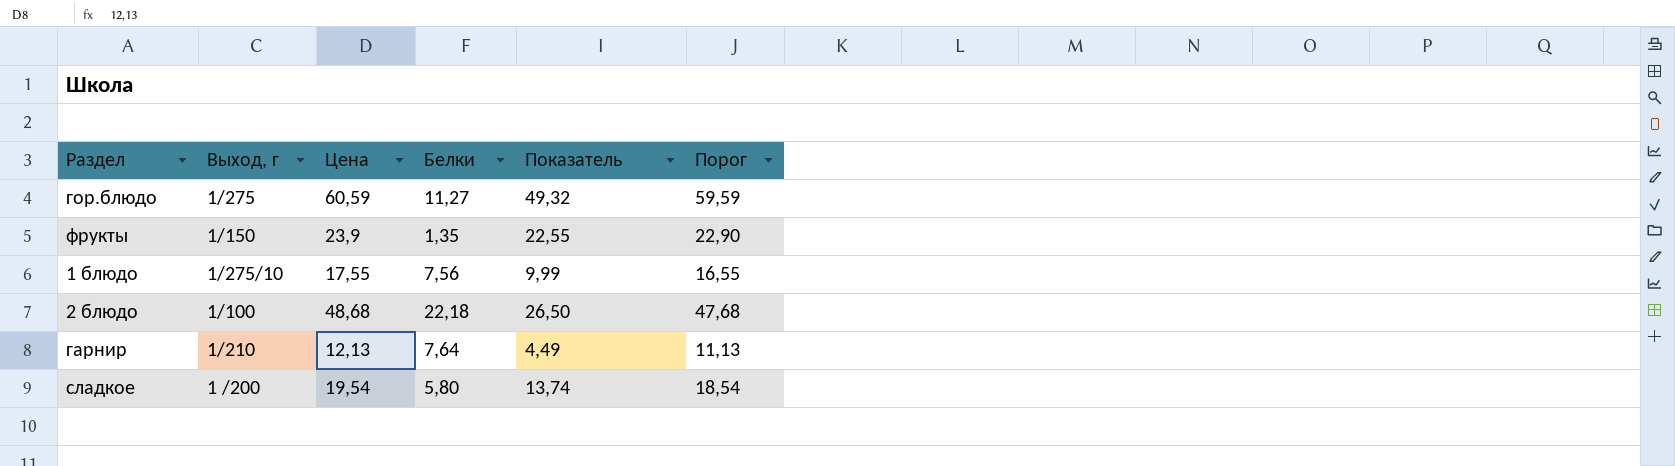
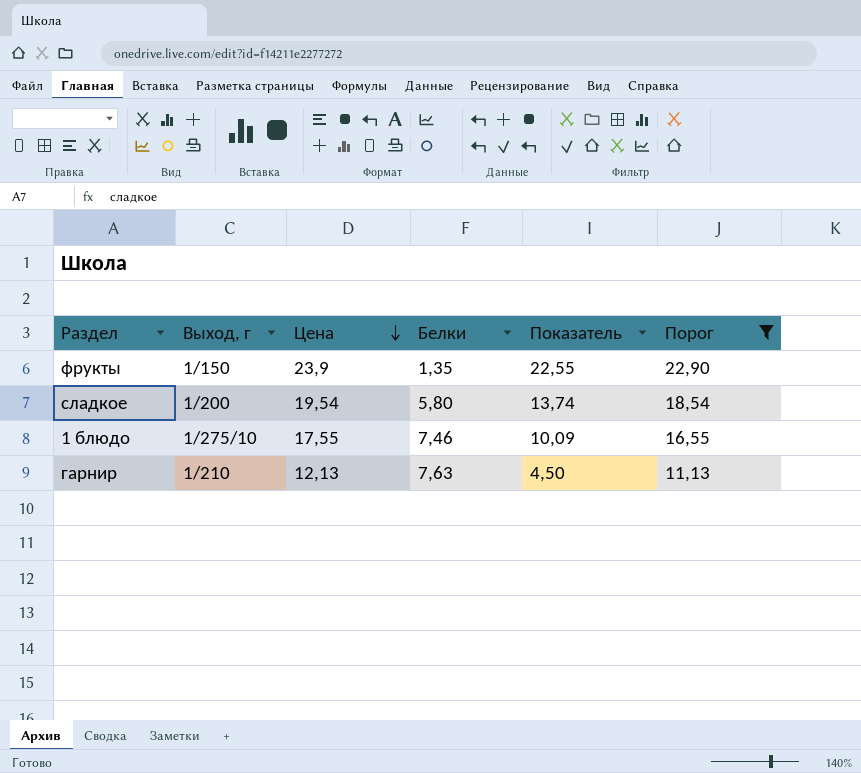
filter: none -> Порог <= 22,90
row order: none -> Цена descending
сладкое | Выход, г: 1 /200 -> 1/200
1 блюдо | Белки: 7,56 -> 7,46
1 блюдо | Показатель: 9,99 -> 10,09
гарнир | Белки: 7,64 -> 7,63
гарнир | Показатель: 4,49 -> 4,50

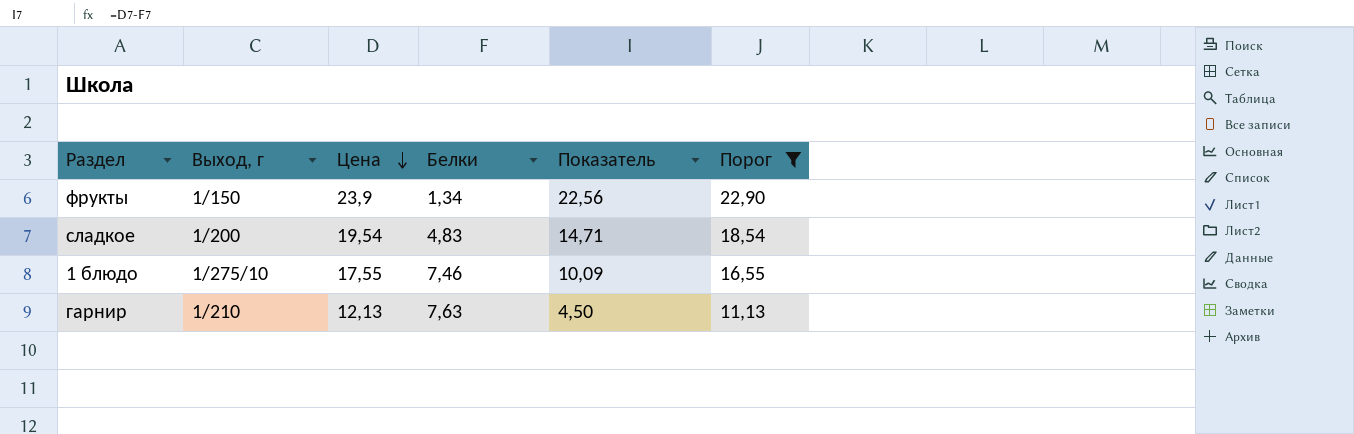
фрукты | Белки: 1,35 -> 1,34
фрукты | Показатель: 22,55 -> 22,56
сладкое | Белки: 5,80 -> 4,83
сладкое | Показатель: 13,74 -> 14,71

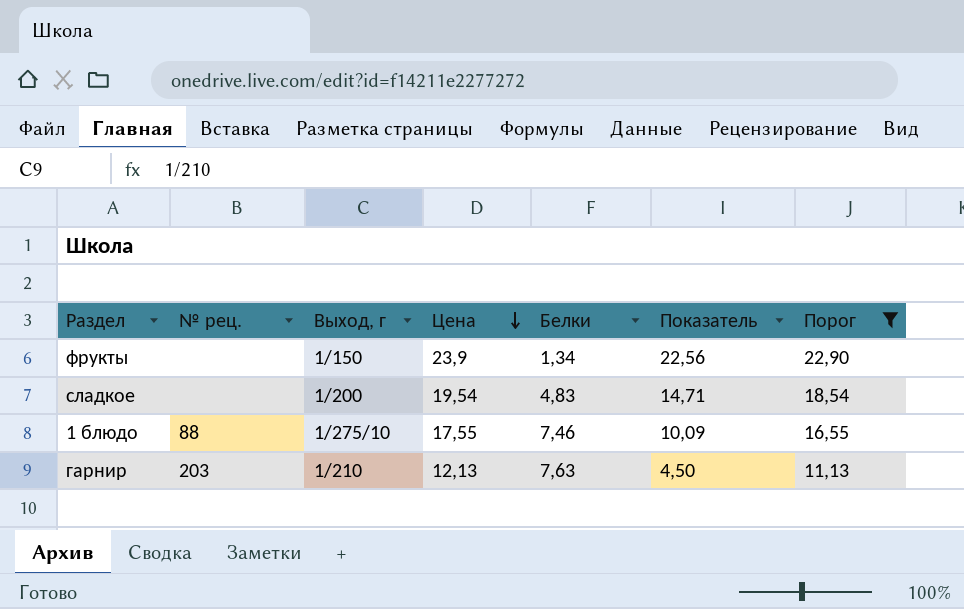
column № рец. | position: none -> 2

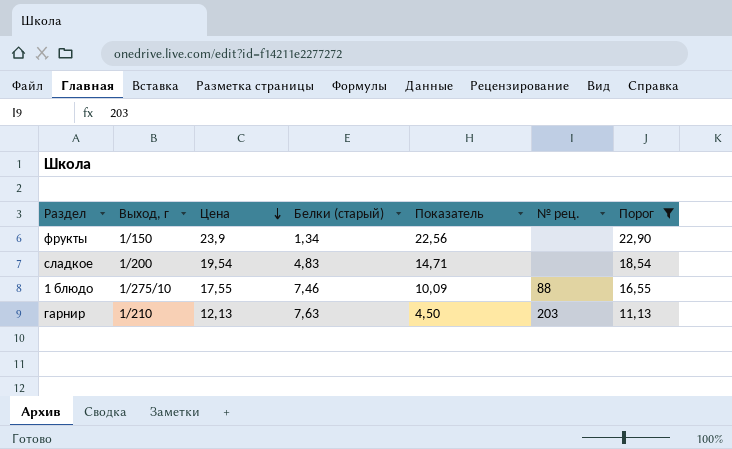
column name: Белки -> Белки (старый)
column № рец. | position: 2 -> 6

